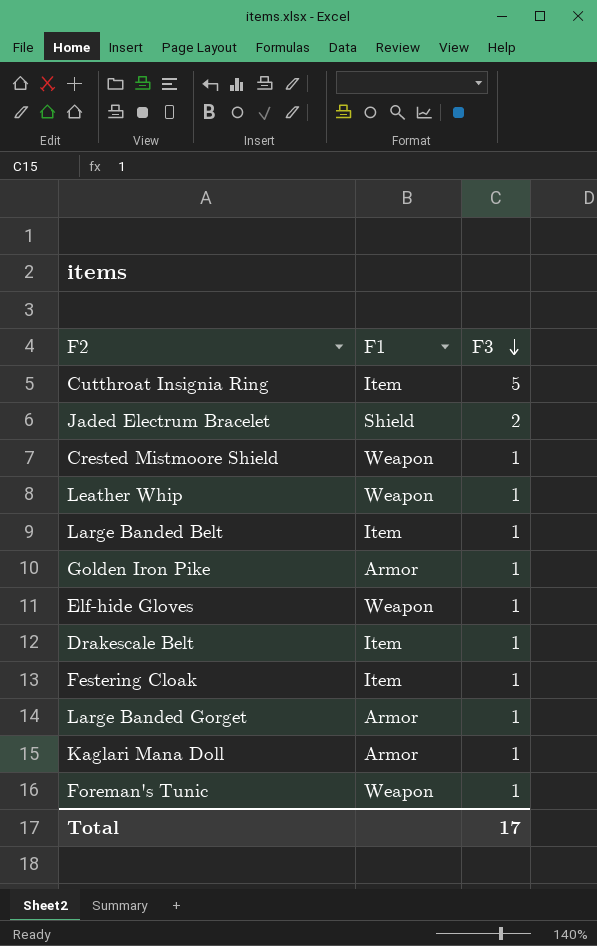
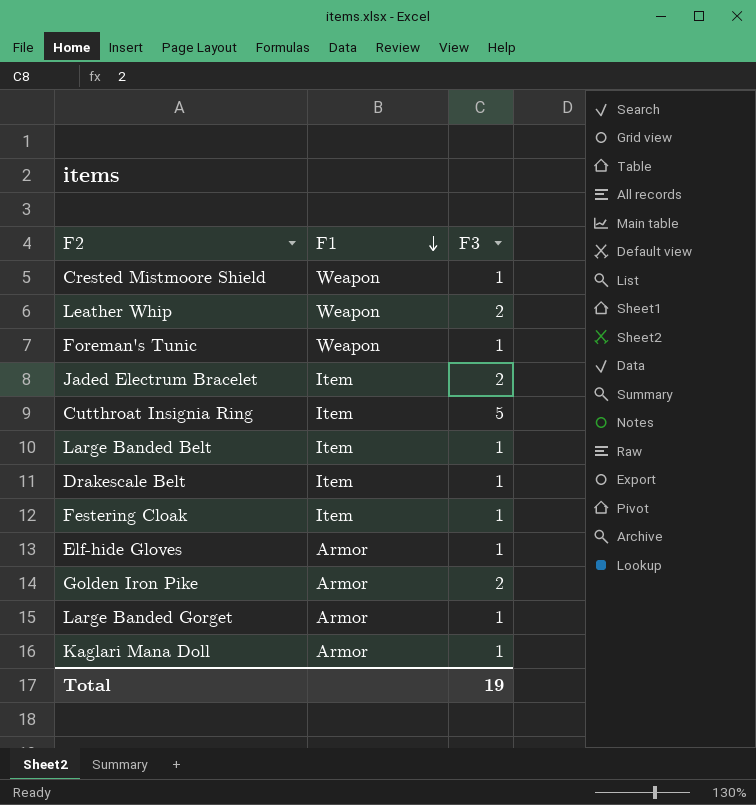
row order: F3 descending -> F1 descending
Leather Whip | F3: 1 -> 2
Jaded Electrum Bracelet | F1: Shield -> Item
Elf-hide Gloves | F1: Weapon -> Armor
Golden Iron Pike | F3: 1 -> 2
Total | F3: 17 -> 19

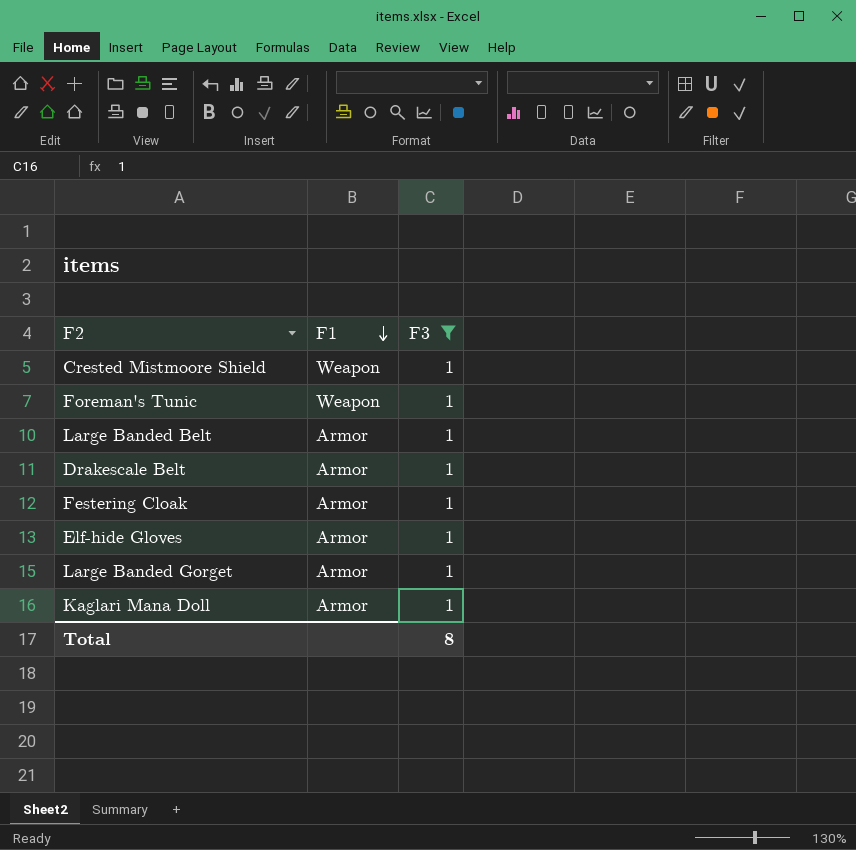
filter: none -> F3 = 1
Large Banded Belt | F1: Item -> Armor
Drakescale Belt | F1: Item -> Armor
Festering Cloak | F1: Item -> Armor
Total | F3: 19 -> 8

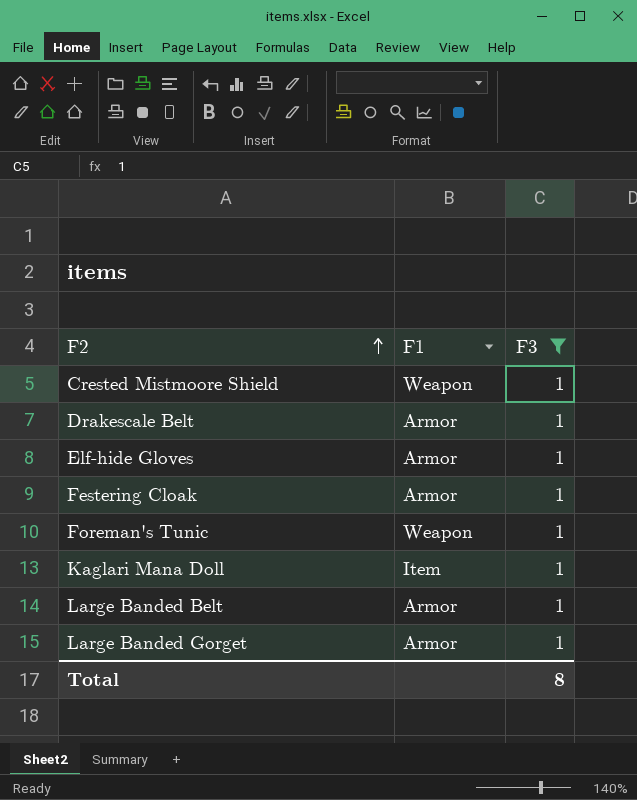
row order: F1 descending -> F2 ascending
Kaglari Mana Doll | F1: Armor -> Item

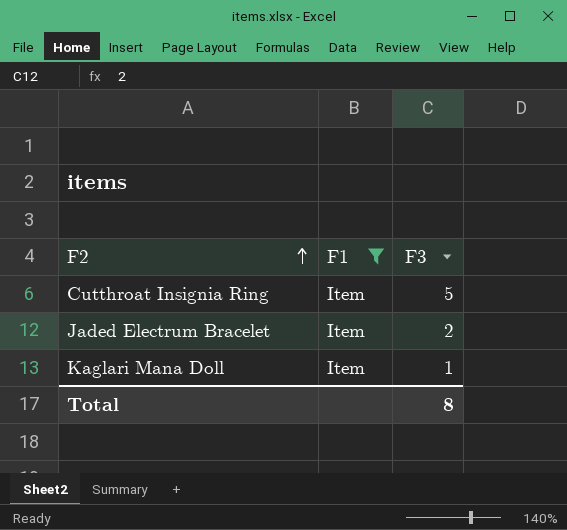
filter: F3 = 1 -> F1 = Item

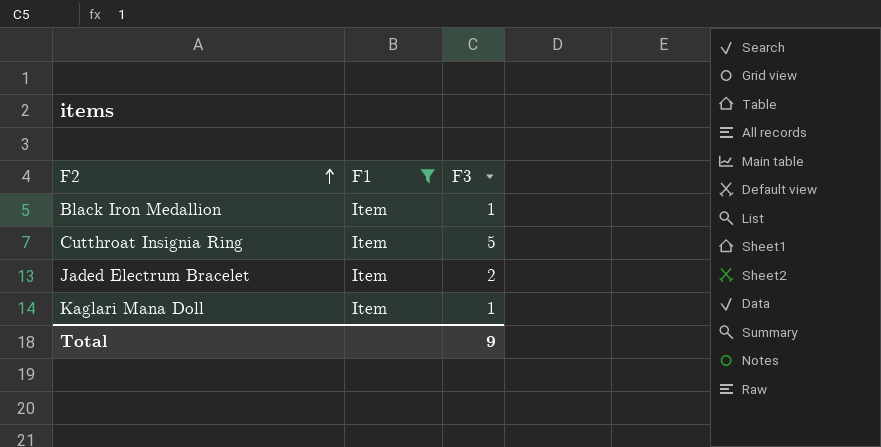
row Black Iron Medallion: none -> Item | 1
Total | F3: 8 -> 9

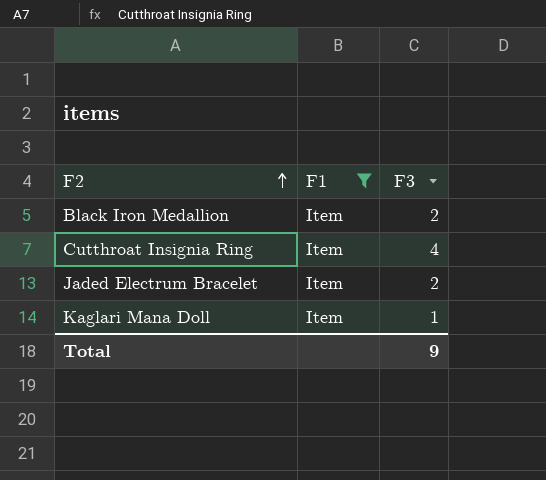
Black Iron Medallion | F3: 1 -> 2
Cutthroat Insignia Ring | F3: 5 -> 4

